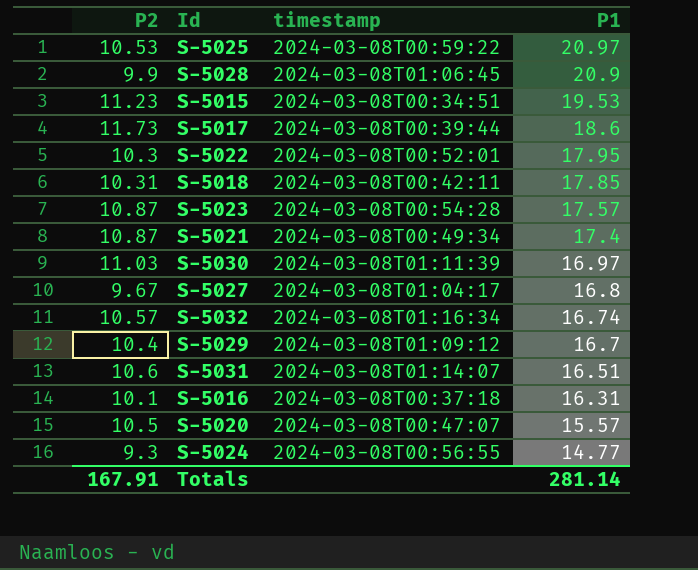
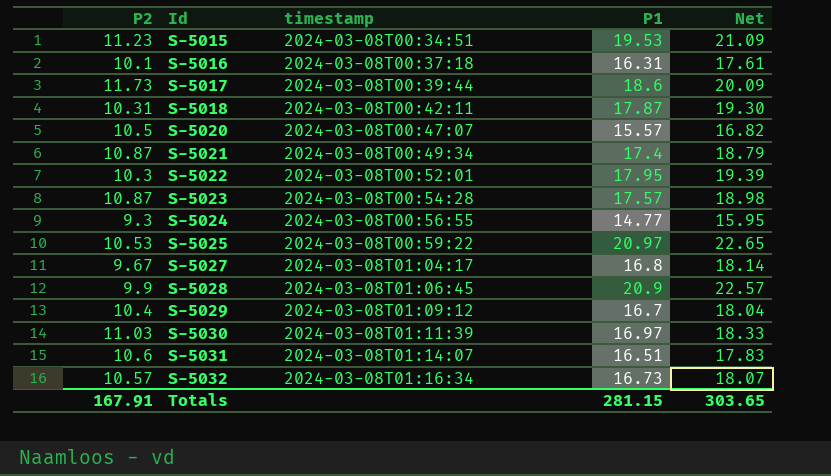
row order: P1 descending -> Id ascending
column Net | formula: none -> [P1] * 1.08
S-5018 | P1: 17.85 -> 17.87
S-5032 | P1: 16.74 -> 16.73
Totals | P1: 281.14 -> 281.15

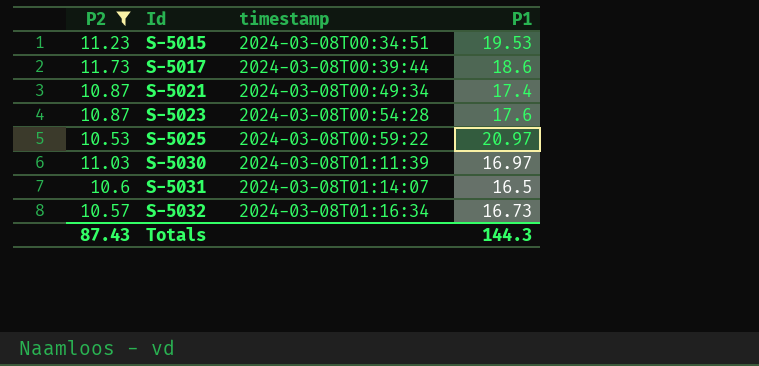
filter: none -> P2 >= 10.53
column Net | formula: [P1] * 1.08 -> none
S-5023 | P1: 17.57 -> 17.6
S-5031 | P1: 16.51 -> 16.5
Totals | P2: 167.91 -> 87.43
Totals | P1: 281.15 -> 144.3

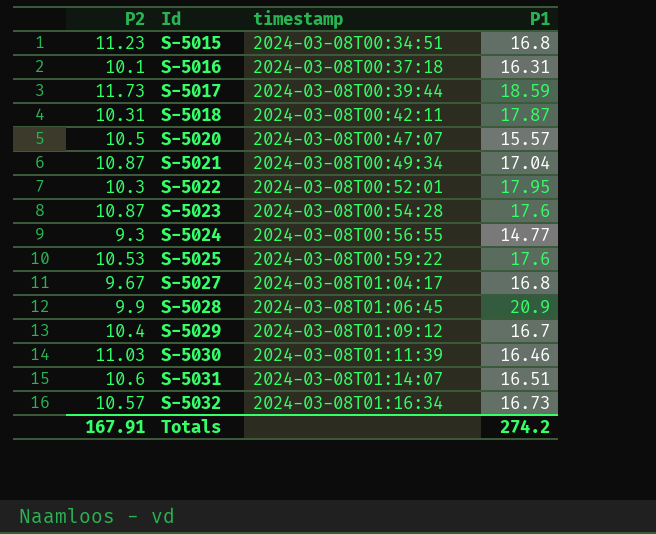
filter: P2 >= 10.53 -> none
S-5015 | P1: 19.53 -> 16.8
S-5017 | P1: 18.6 -> 18.59
S-5021 | P1: 17.4 -> 17.04
S-5025 | P1: 20.97 -> 17.6
S-5030 | P1: 16.97 -> 16.46
S-5031 | P1: 16.5 -> 16.51
Totals | P2: 87.43 -> 167.91
Totals | P1: 144.3 -> 274.2

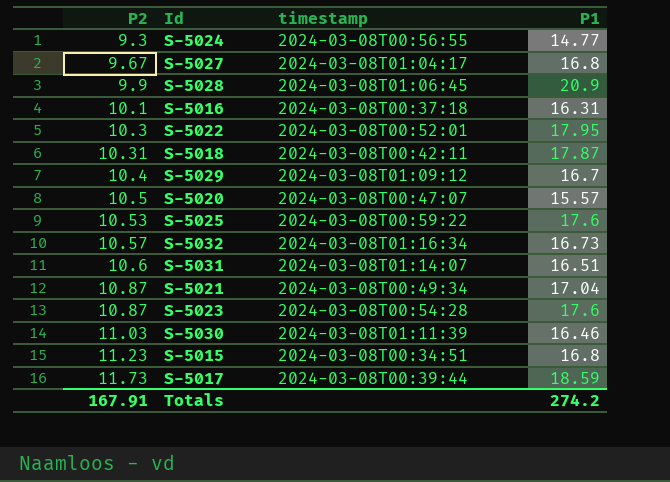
row order: Id ascending -> P2 ascending

